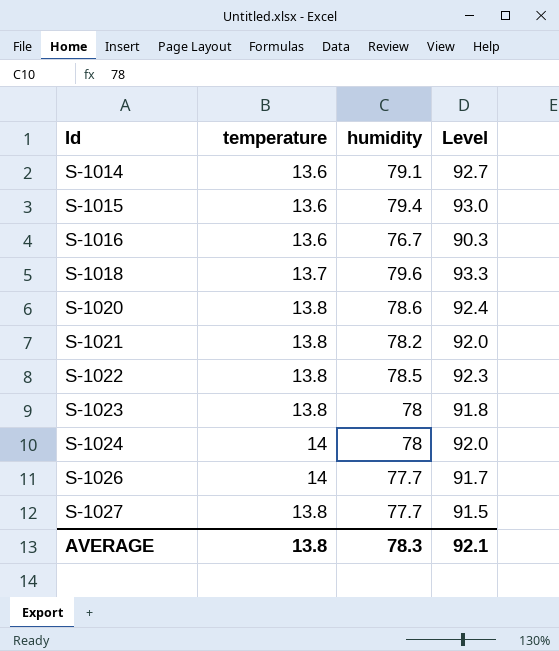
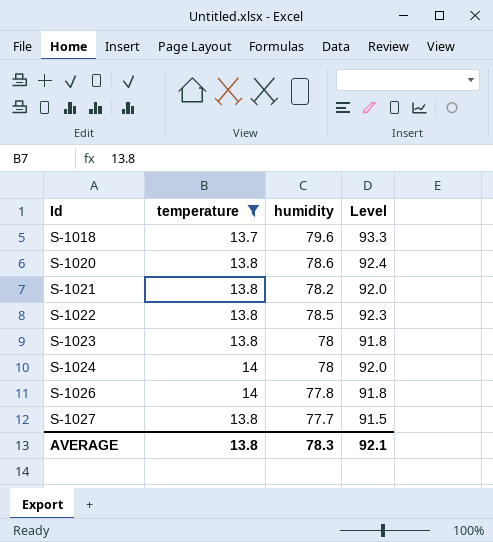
filter: none -> temperature != 13.6
S-1026 | humidity: 77.7 -> 77.8
S-1026 | Level: 91.7 -> 91.8

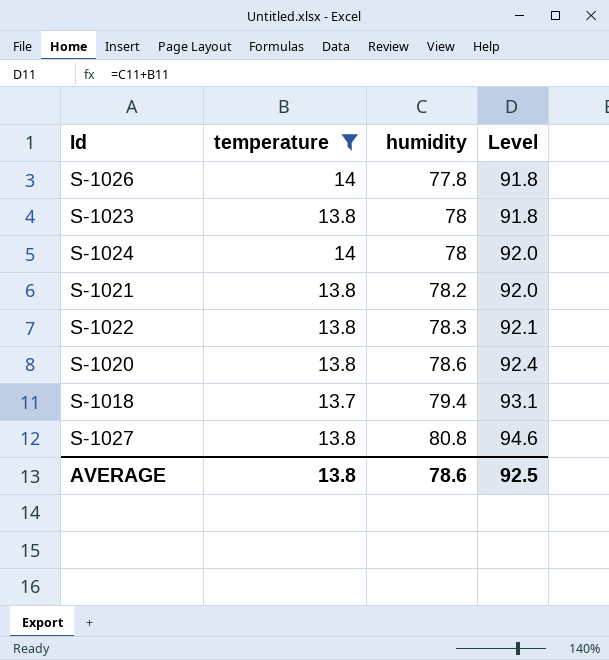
row order: Id ascending -> humidity ascending
S-1022 | humidity: 78.5 -> 78.3
S-1022 | Level: 92.3 -> 92.1
S-1018 | humidity: 79.6 -> 79.4
S-1018 | Level: 93.3 -> 93.1
S-1027 | humidity: 77.7 -> 80.8
S-1027 | Level: 91.5 -> 94.6
AVERAGE | humidity: 78.3 -> 78.6
AVERAGE | Level: 92.1 -> 92.5

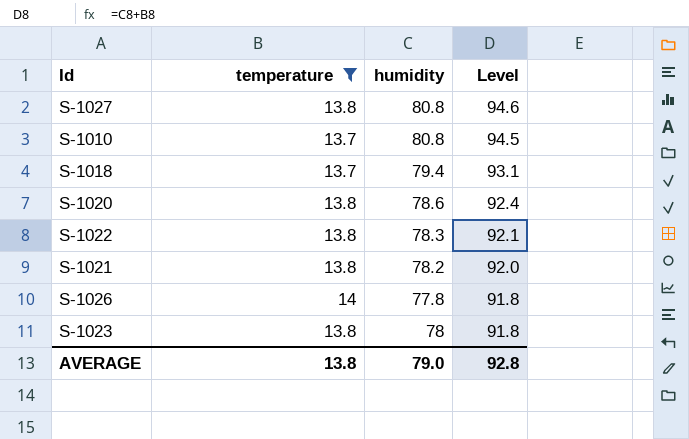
row order: humidity ascending -> Level descending
row S-1024: 14 | 78 | 92.0 -> none
row S-1010: none -> 13.7 | 80.8 | 94.5
AVERAGE | humidity: 78.6 -> 79.0
AVERAGE | Level: 92.5 -> 92.8

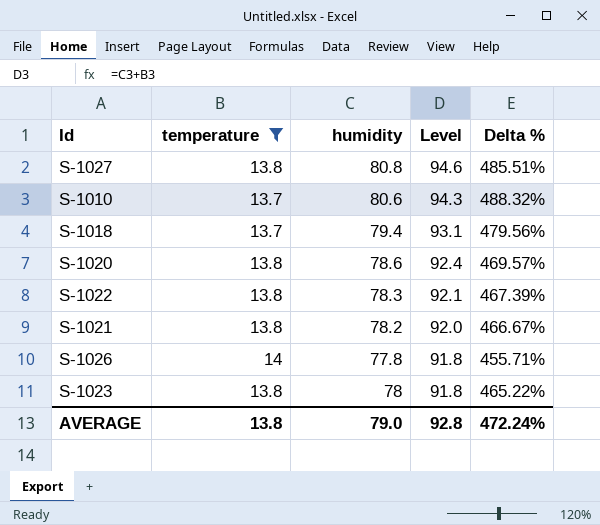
column Delta % | formula: none -> ([humidity] - [temperature]) / [temperature]
S-1010 | humidity: 80.8 -> 80.6
S-1010 | Level: 94.5 -> 94.3

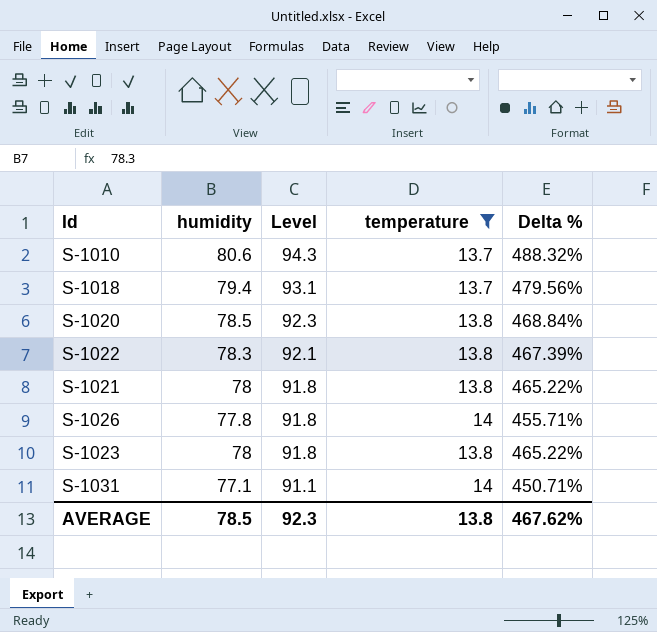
column temperature | position: 2 -> 4
row S-1027: 13.8 | 80.8 | 94.6 | 485.51% -> none
S-1020 | humidity: 78.6 -> 78.5
S-1020 | Level: 92.4 -> 92.3
S-1020 | Delta %: 469.57% -> 468.84%
S-1021 | humidity: 78.2 -> 78
S-1021 | Level: 92.0 -> 91.8
S-1021 | Delta %: 466.67% -> 465.22%
row S-1031: none -> 77.1 | 91.1 | 14 | 450.71%
AVERAGE | humidity: 79.0 -> 78.5
AVERAGE | Level: 92.8 -> 92.3
AVERAGE | Delta %: 472.24% -> 467.62%

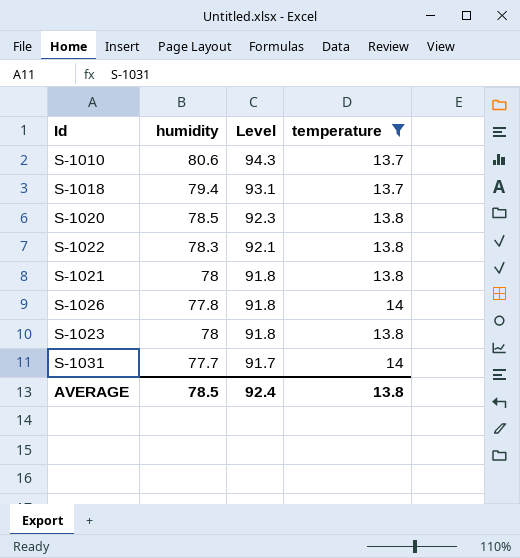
column Delta % | formula: ([humidity] - [temperature]) / [temperature] -> none
S-1031 | humidity: 77.1 -> 77.7
S-1031 | Level: 91.1 -> 91.7
AVERAGE | Level: 92.3 -> 92.4

